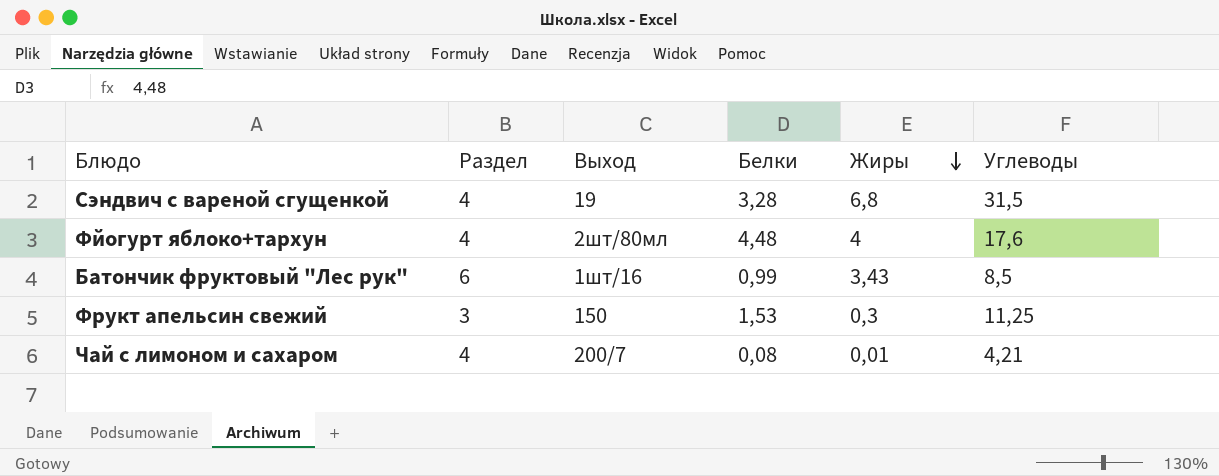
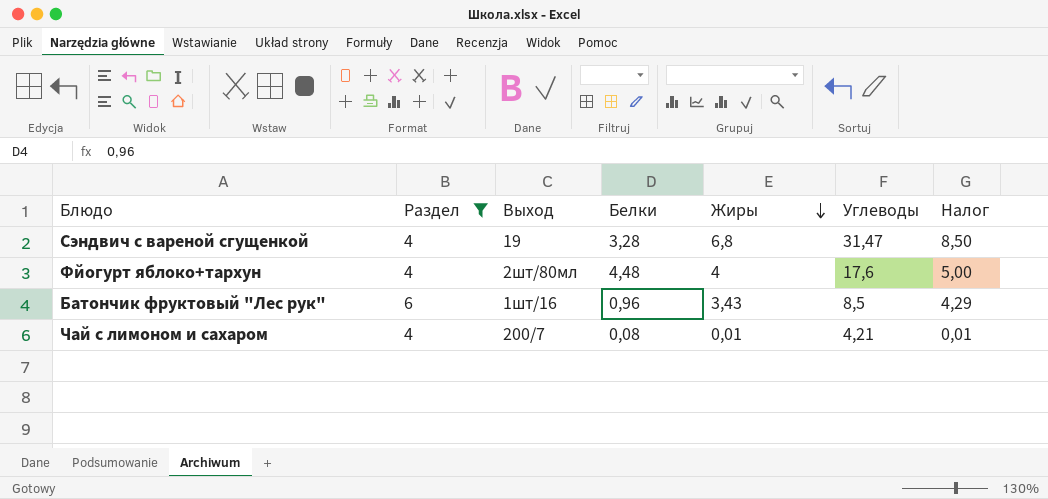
filter: none -> Раздел != 3
column Налог | formula: none -> [Жиры] * 1,25
Сэндвич с вареной сгущенкой | Углеводы: 31,5 -> 31,47
Батончик фруктовый "Лес рук" | Белки: 0,99 -> 0,96

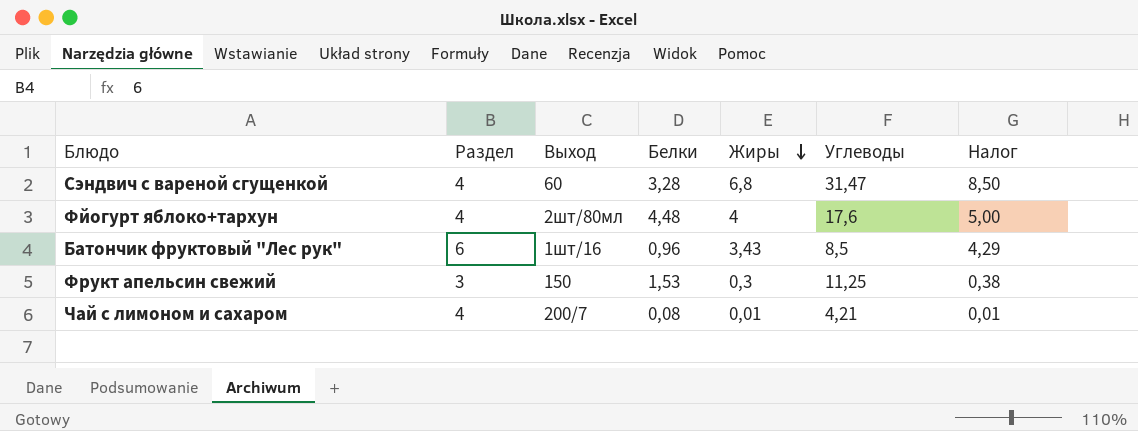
filter: Раздел != 3 -> none
Сэндвич с вареной сгущенкой | Выход: 19 -> 60

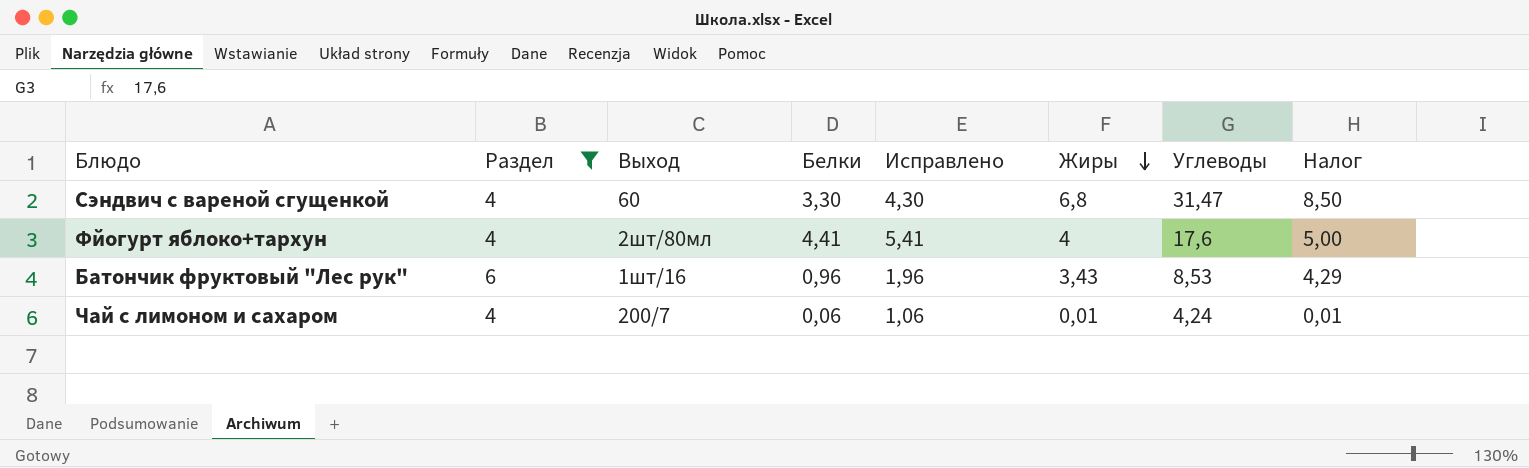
filter: none -> Раздел != 3
column Исправлено | formula: none -> [Белки] + 1
Сэндвич с вареной сгущенкой | Белки: 3,28 -> 3,30
Фйогурт яблоко+тархун | Белки: 4,48 -> 4,41
Батончик фруктовый "Лес рук" | Углеводы: 8,5 -> 8,53
Чай с лимоном и сахаром | Белки: 0,08 -> 0,06
Чай с лимоном и сахаром | Углеводы: 4,21 -> 4,24

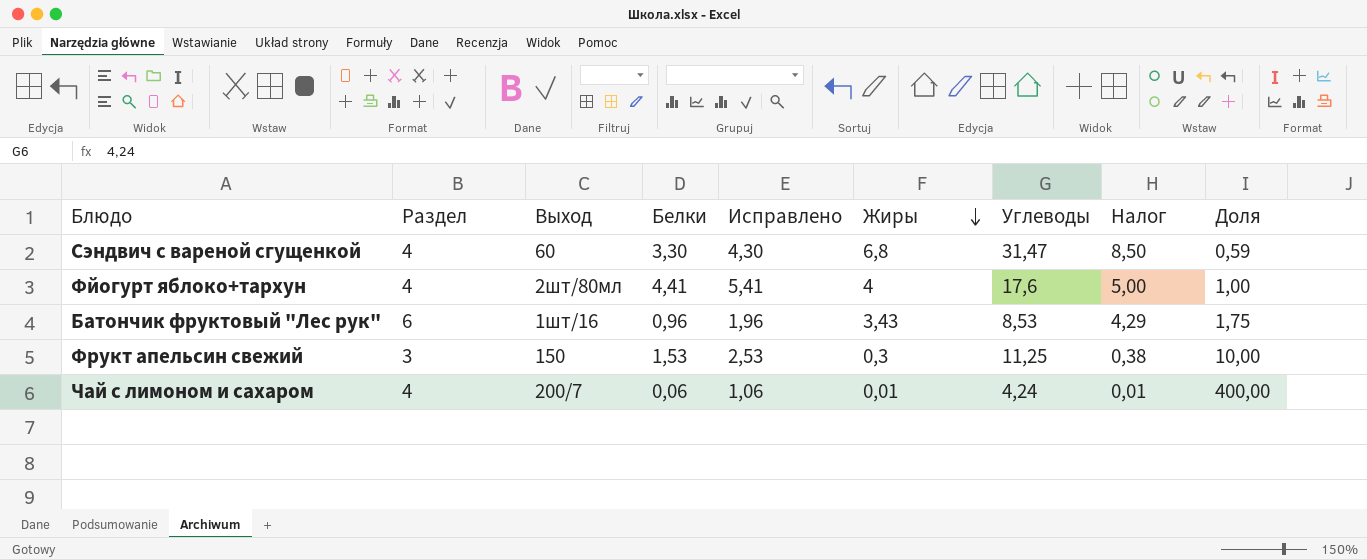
filter: Раздел != 3 -> none
column Доля | formula: none -> [Раздел] / [Жиры]

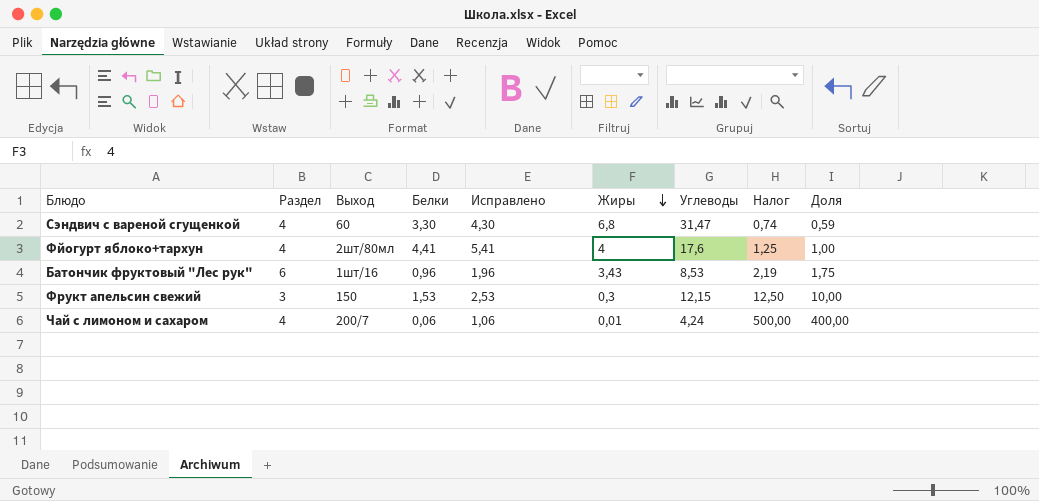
column Налог | formula: [Жиры] * 1,25 -> [Доля] * 1,25
Фрукт апельсин свежий | Углеводы: 11,25 -> 12,15

